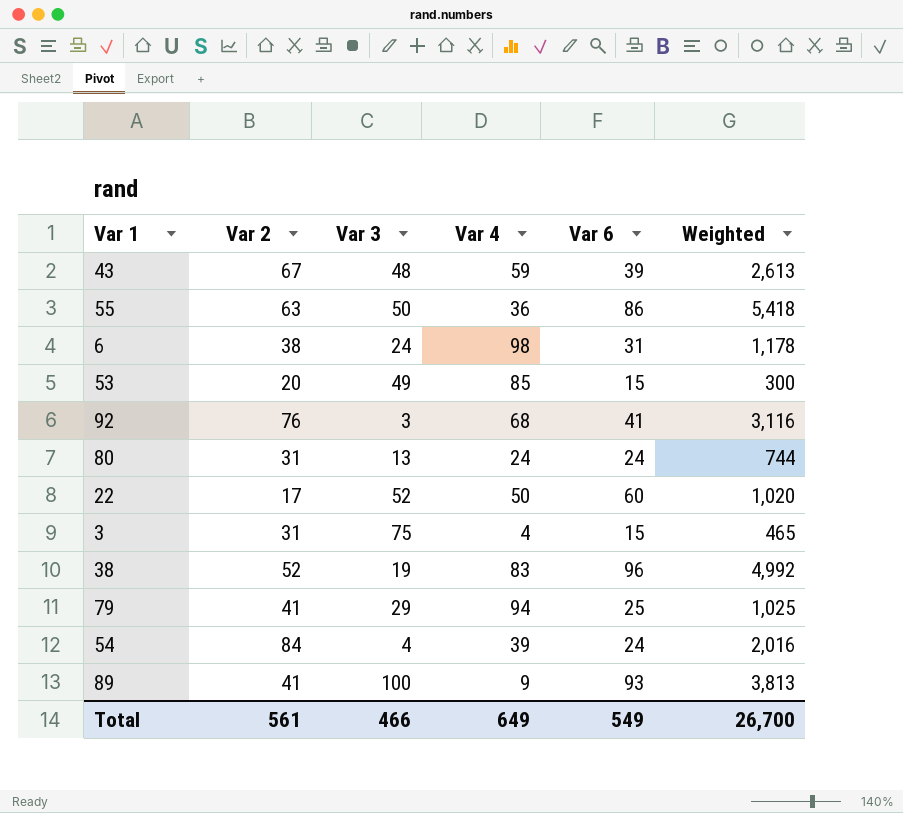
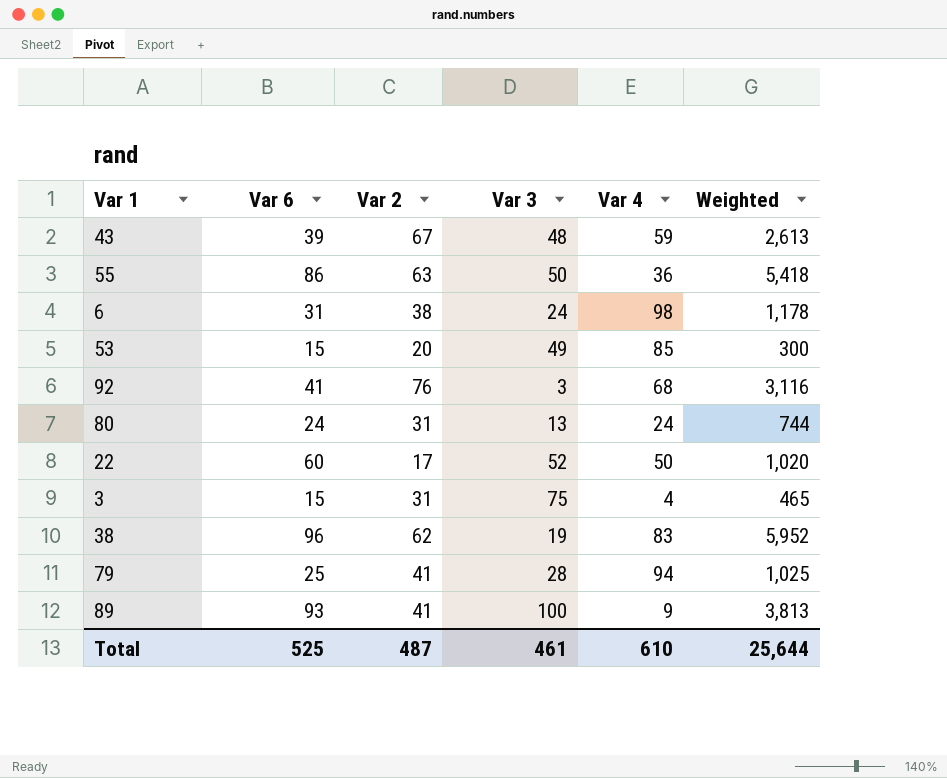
column Var 6 | position: 5 -> 2
row 54: 84 | 4 | 39 | 24 | 2,016 -> none
38 | Var 2: 52 -> 62
38 | Weighted: 4,992 -> 5,952
79 | Var 3: 29 -> 28
Total | Var 6: 549 -> 525
Total | Var 2: 561 -> 487
Total | Var 3: 466 -> 461
Total | Var 4: 649 -> 610
Total | Weighted: 26,700 -> 25,644

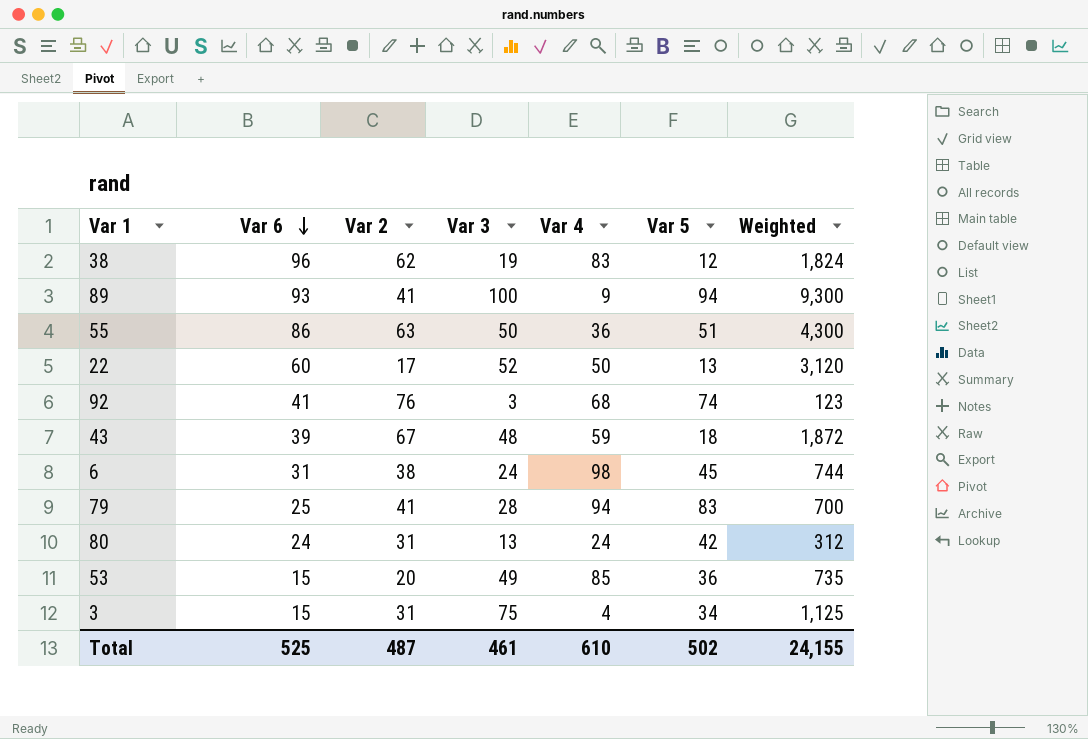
row order: none -> Var 6 descending
column Var 5 | position: none -> 6
column Weighted | formula: [Var 6] * [Var 2] -> [Var 6] * [Var 3]
Total | Weighted: 25,644 -> 24,155

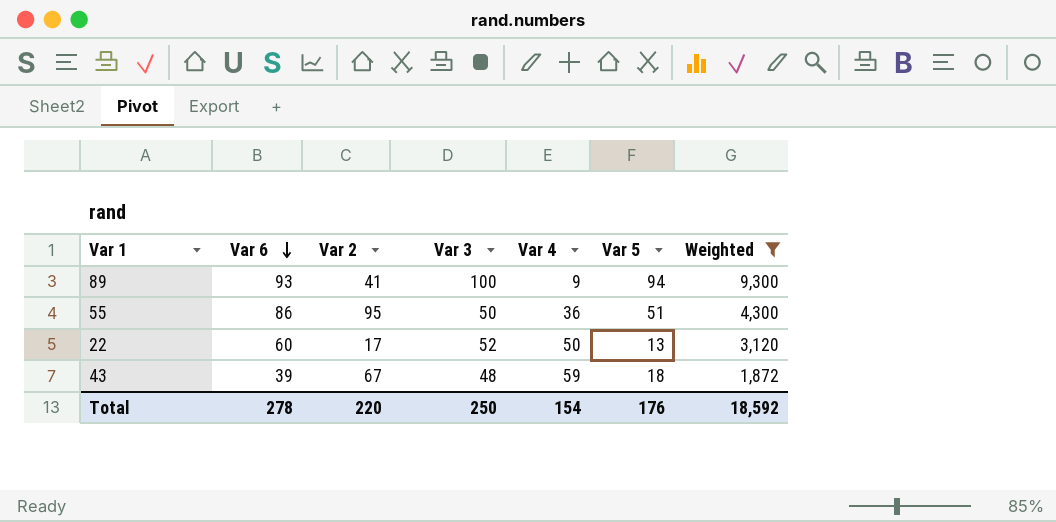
filter: none -> Weighted >= 1,872
55 | Var 2: 63 -> 95
Total | Var 6: 525 -> 278
Total | Var 2: 487 -> 220
Total | Var 3: 461 -> 250
Total | Var 4: 610 -> 154
Total | Var 5: 502 -> 176
Total | Weighted: 24,155 -> 18,592

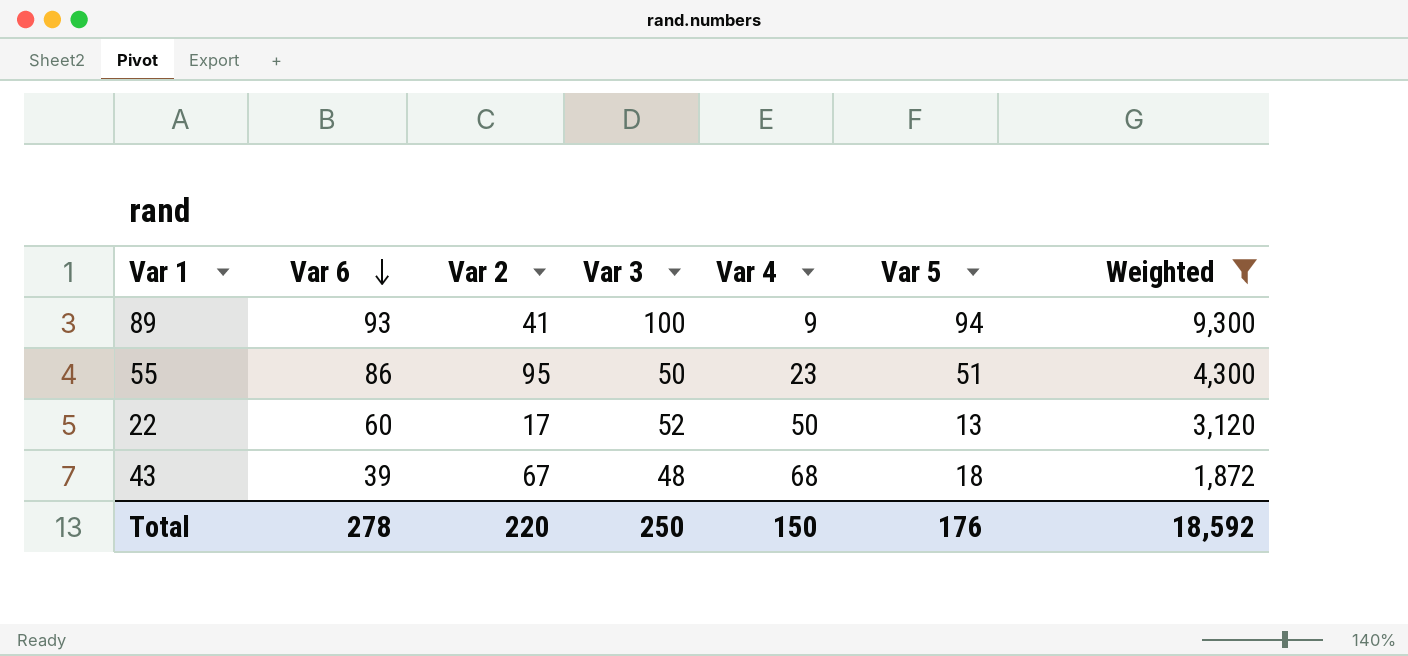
55 | Var 4: 36 -> 23
43 | Var 4: 59 -> 68
Total | Var 4: 154 -> 150

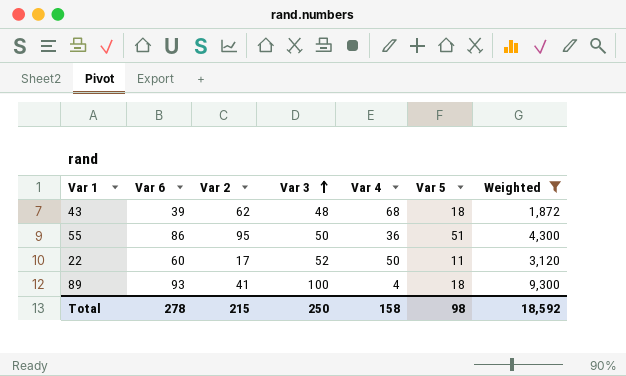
row order: Var 6 descending -> Var 3 ascending
43 | Var 2: 67 -> 62
55 | Var 4: 23 -> 36
22 | Var 5: 13 -> 11
89 | Var 4: 9 -> 4
89 | Var 5: 94 -> 18
Total | Var 2: 220 -> 215
Total | Var 4: 150 -> 158
Total | Var 5: 176 -> 98

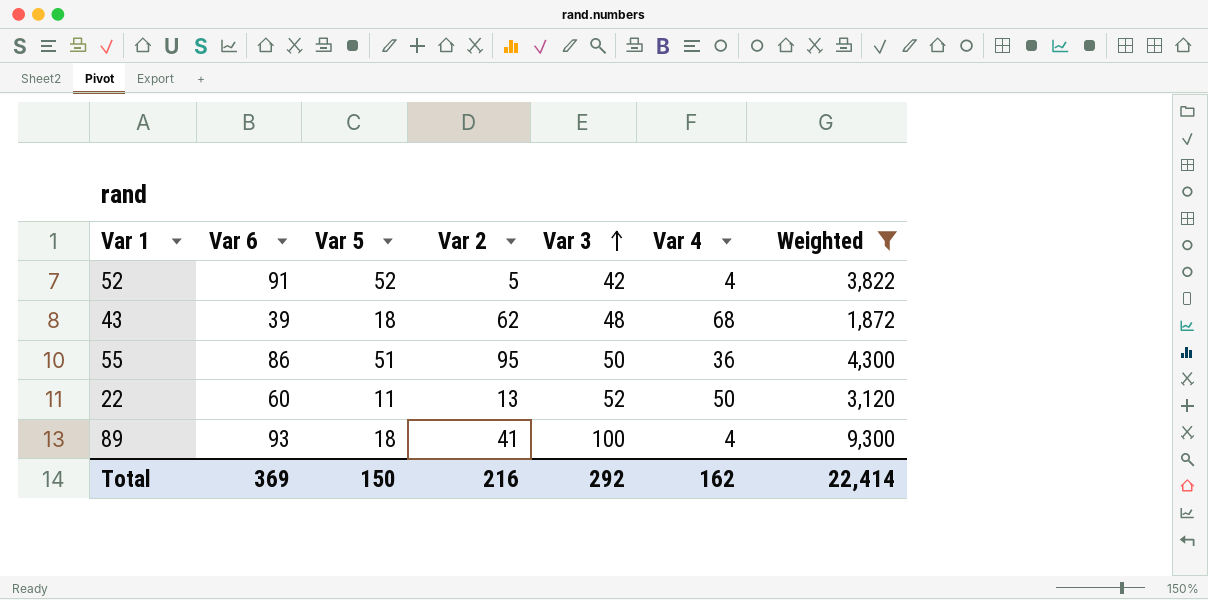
column Var 5 | position: 6 -> 3
row 52: none -> 91 | 52 | 5 | 42 | 4 | 3,822
22 | Var 2: 17 -> 13
Total | Var 6: 278 -> 369
Total | Var 5: 98 -> 150
Total | Var 2: 215 -> 216
Total | Var 3: 250 -> 292
Total | Var 4: 158 -> 162
Total | Weighted: 18,592 -> 22,414

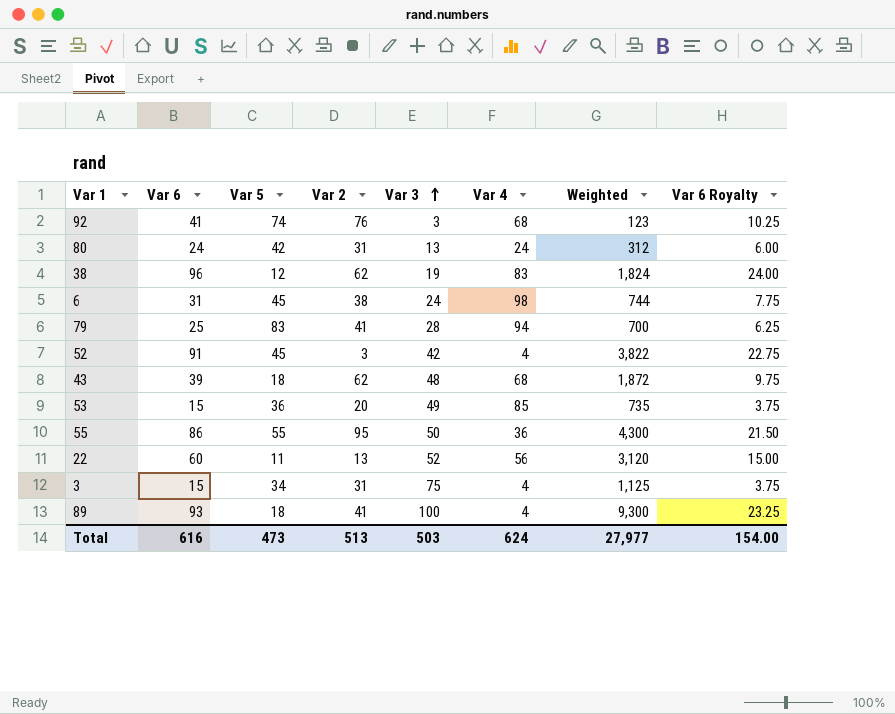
filter: Weighted >= 1,872 -> none
column Var 6 Royalty | formula: none -> [Var 6] * 0.25
52 | Var 5: 52 -> 45
52 | Var 2: 5 -> 3
55 | Var 5: 51 -> 55
22 | Var 4: 50 -> 56
Total | Var 6: 369 -> 616
Total | Var 5: 150 -> 473
Total | Var 2: 216 -> 513
Total | Var 3: 292 -> 503
Total | Var 4: 162 -> 624
Total | Weighted: 22,414 -> 27,977

